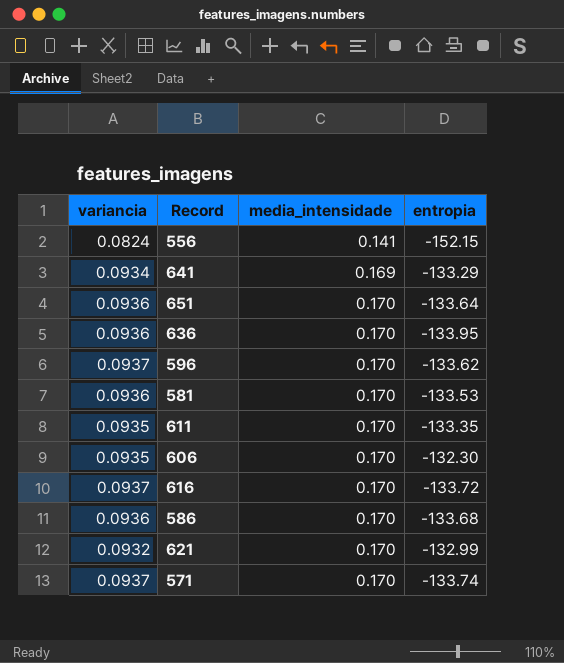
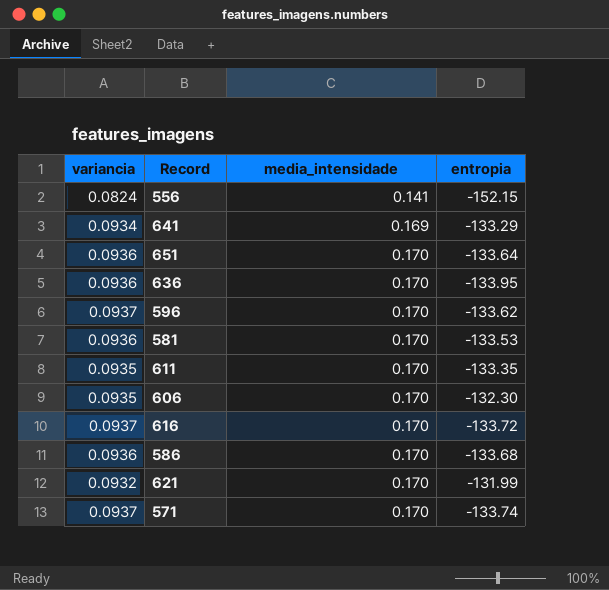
621 | entropia: -132.99 -> -131.99

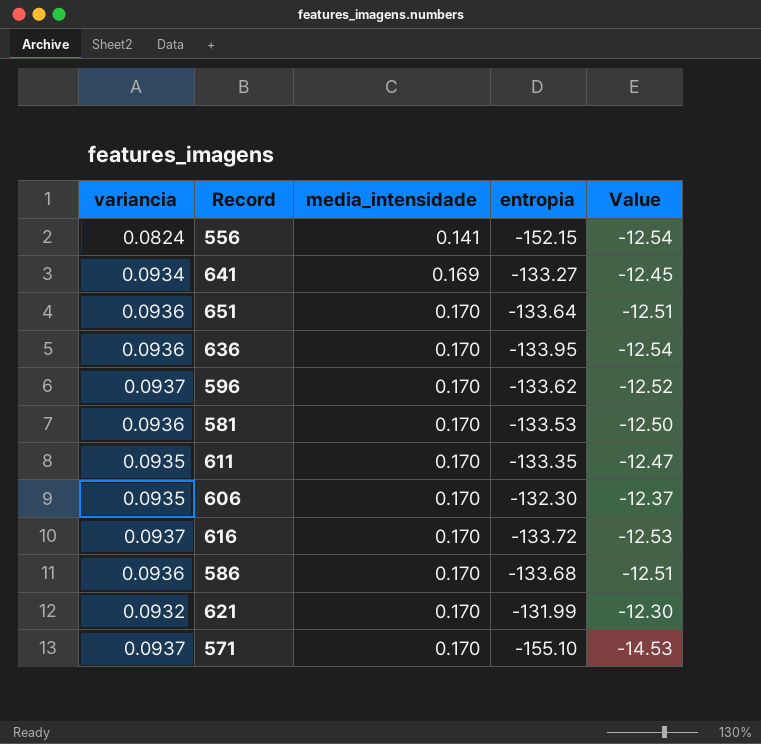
column Value | formula: none -> [variancia] * [entropia]
641 | entropia: -133.29 -> -133.27
571 | entropia: -133.74 -> -155.10

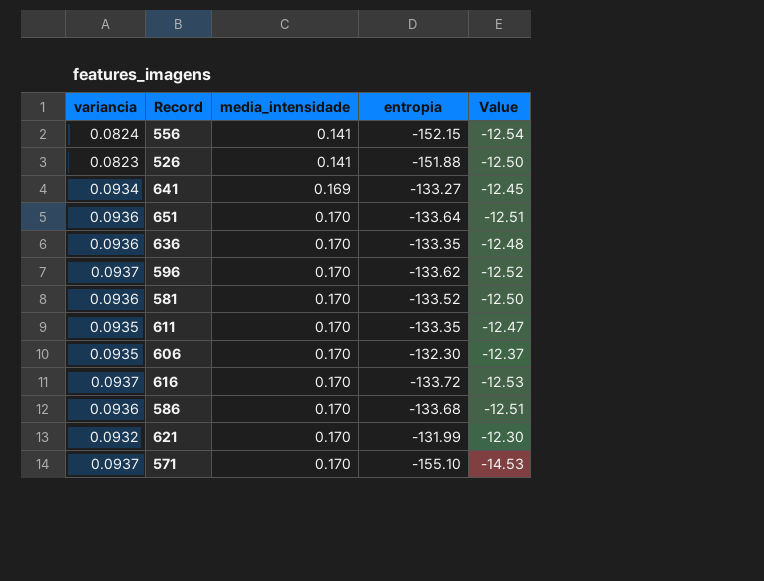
row 526: none -> 0.0823 | 0.141 | -151.88 | -12.50
636 | entropia: -133.95 -> -133.35
636 | Value: -12.54 -> -12.48
581 | entropia: -133.53 -> -133.52

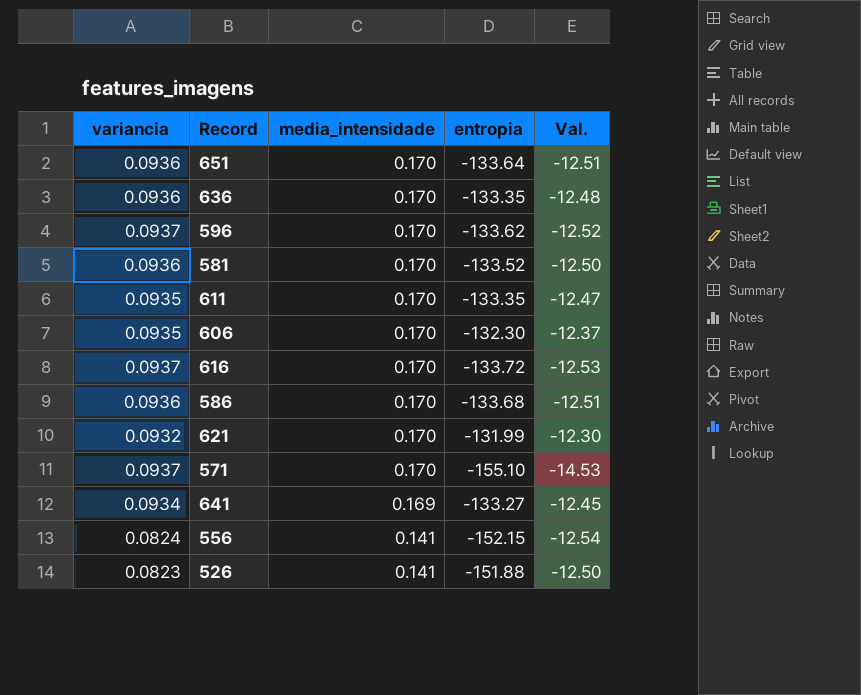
row order: media_intensidade ascending -> media_intensidade descending
column name: Value -> Val.

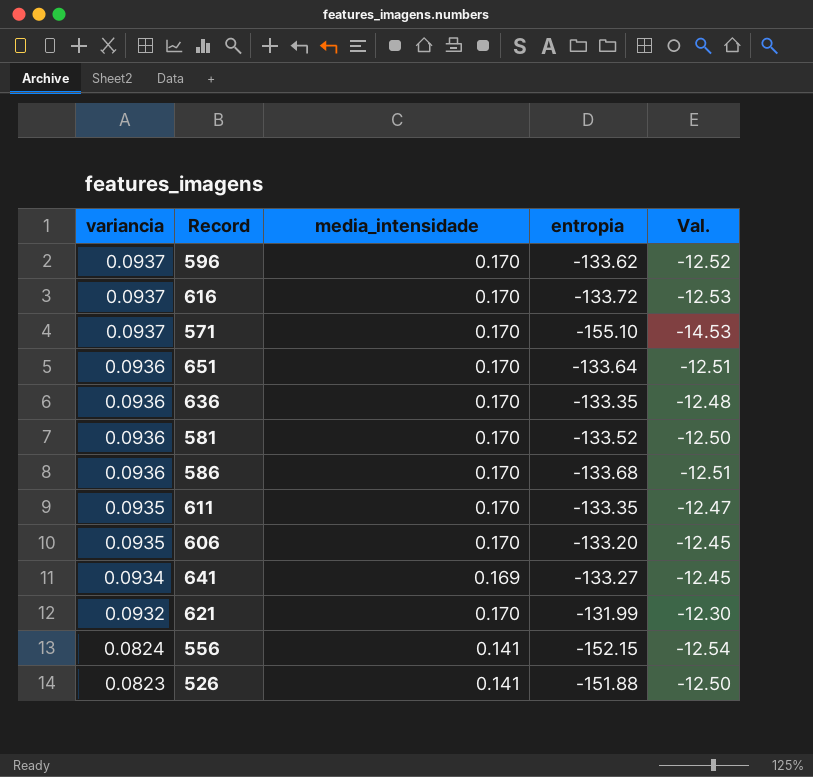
row order: media_intensidade descending -> variancia descending
606 | entropia: -132.30 -> -133.20
606 | Val.: -12.37 -> -12.45

